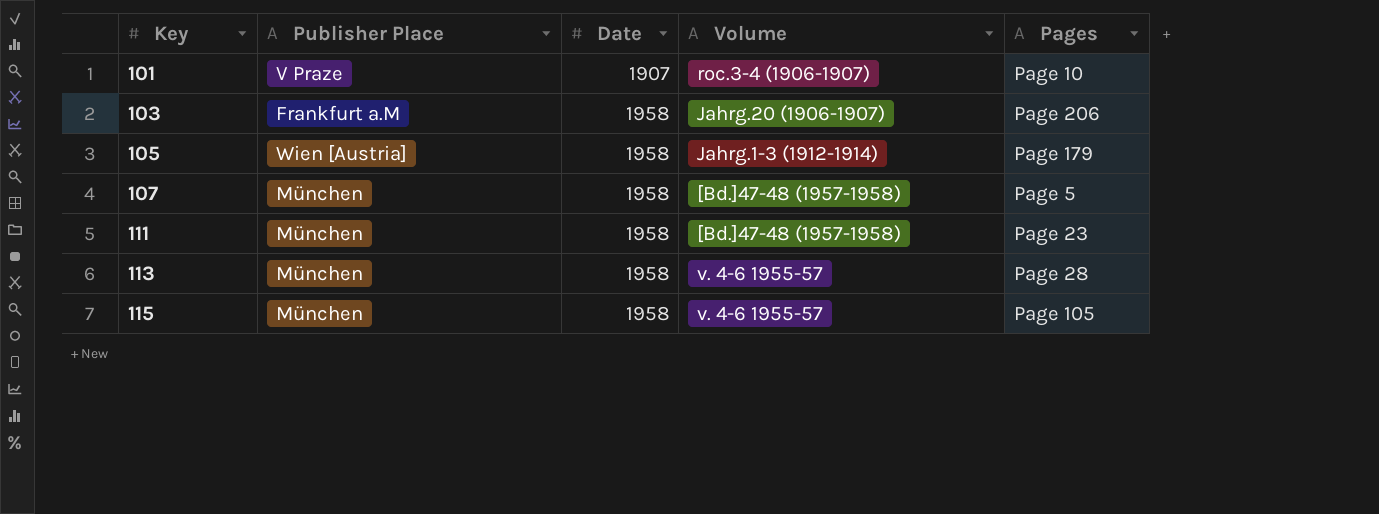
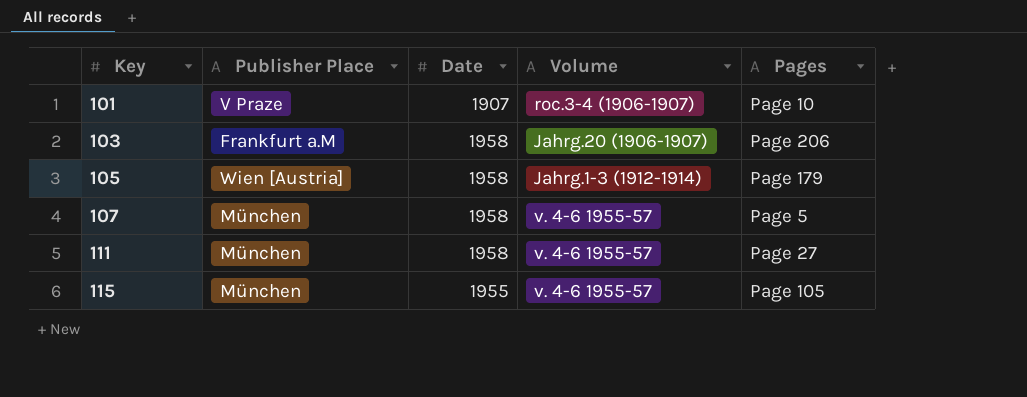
row 113: München | 1958 | v. 4-6 1955-57 | Page 28 -> none
107 | Volume: [Bd.]47-48 (1957-1958) -> v. 4-6 1955-57
111 | Volume: [Bd.]47-48 (1957-1958) -> v. 4-6 1955-57
111 | Pages: Page 23 -> Page 27
115 | Date: 1958 -> 1955

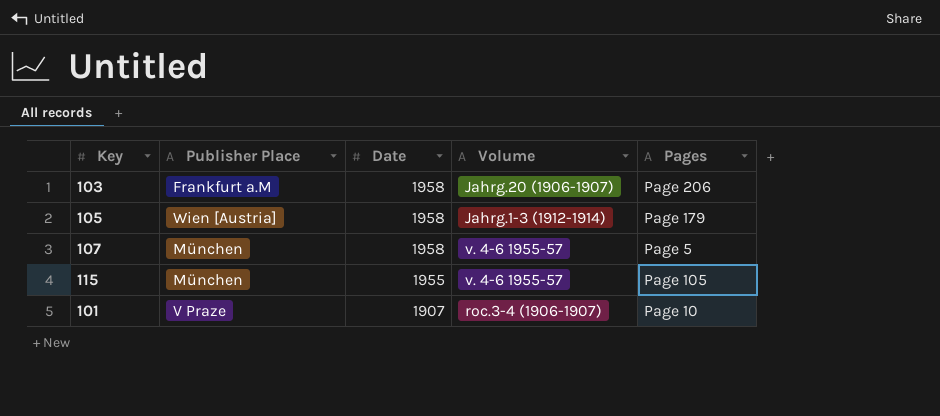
row order: Key ascending -> Date descending
row 111: München | 1958 | v. 4-6 1955-57 | Page 27 -> none

